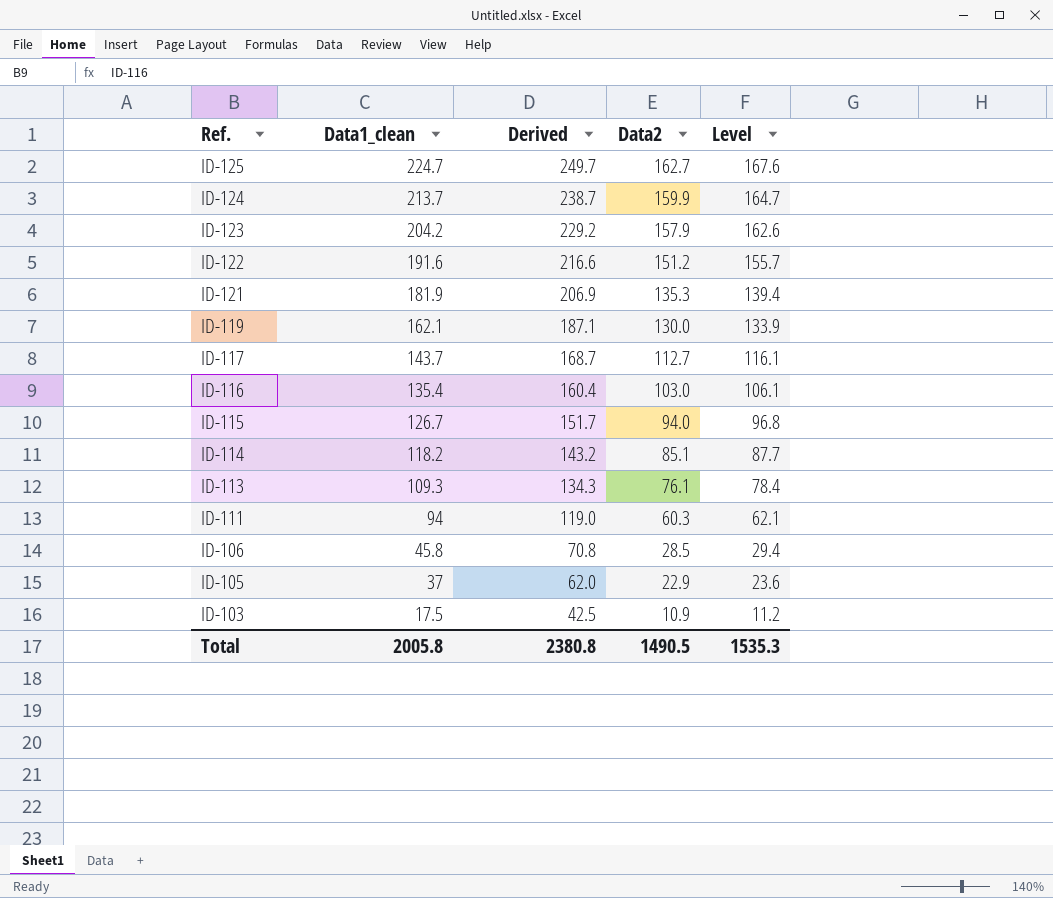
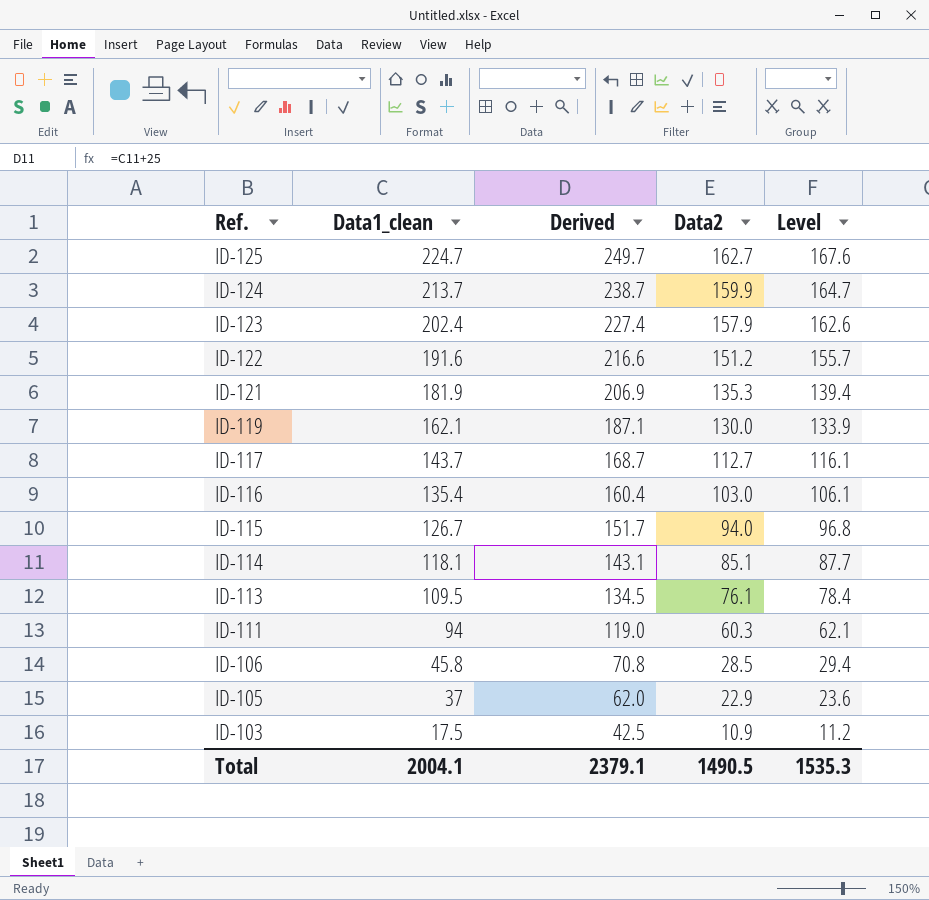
ID-123 | Data1_clean: 204.2 -> 202.4
ID-123 | Derived: 229.2 -> 227.4
ID-114 | Data1_clean: 118.2 -> 118.1
ID-114 | Derived: 143.2 -> 143.1
ID-113 | Data1_clean: 109.3 -> 109.5
ID-113 | Derived: 134.3 -> 134.5
Total | Data1_clean: 2005.8 -> 2004.1
Total | Derived: 2380.8 -> 2379.1

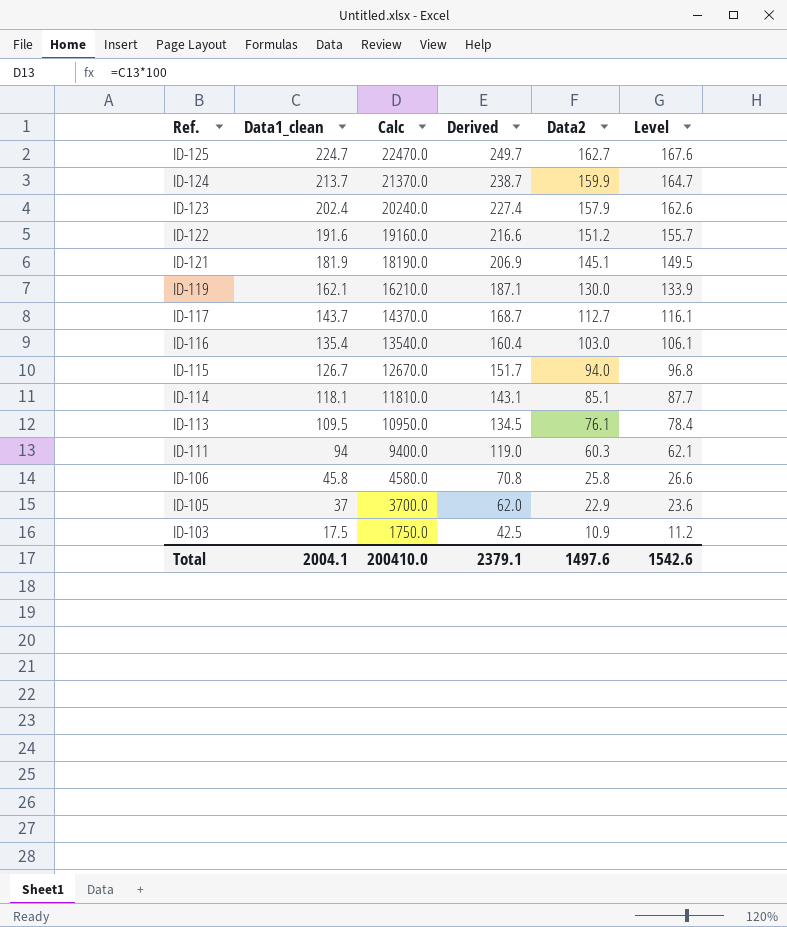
column Calc | formula: none -> [Data1_clean] * 100
ID-121 | Data2: 135.3 -> 145.1
ID-121 | Level: 139.4 -> 149.5
ID-106 | Data2: 28.5 -> 25.8
ID-106 | Level: 29.4 -> 26.6
Total | Data2: 1490.5 -> 1497.6
Total | Level: 1535.3 -> 1542.6

